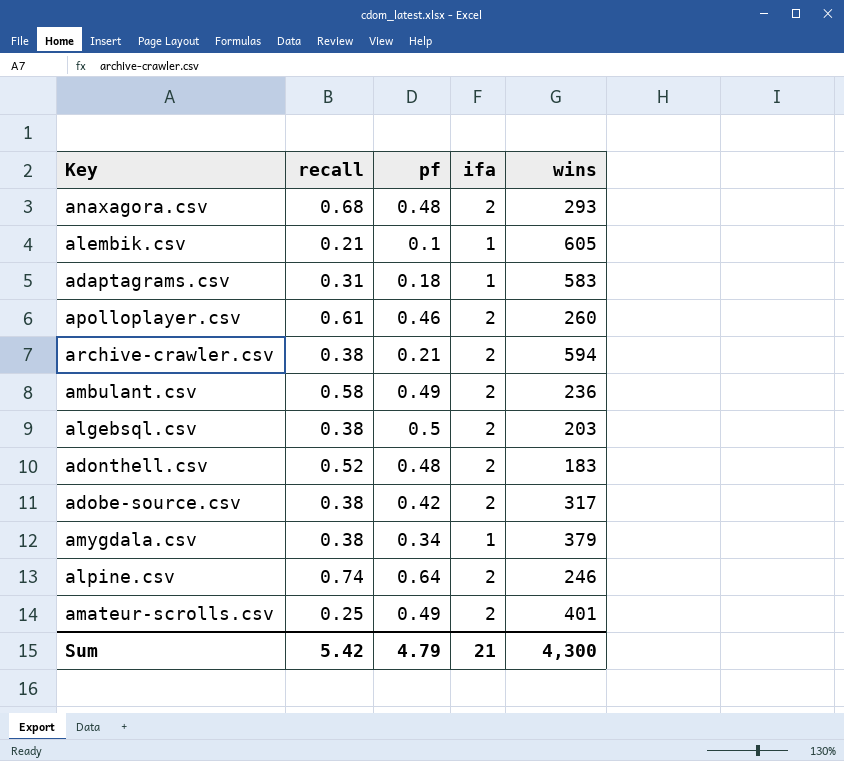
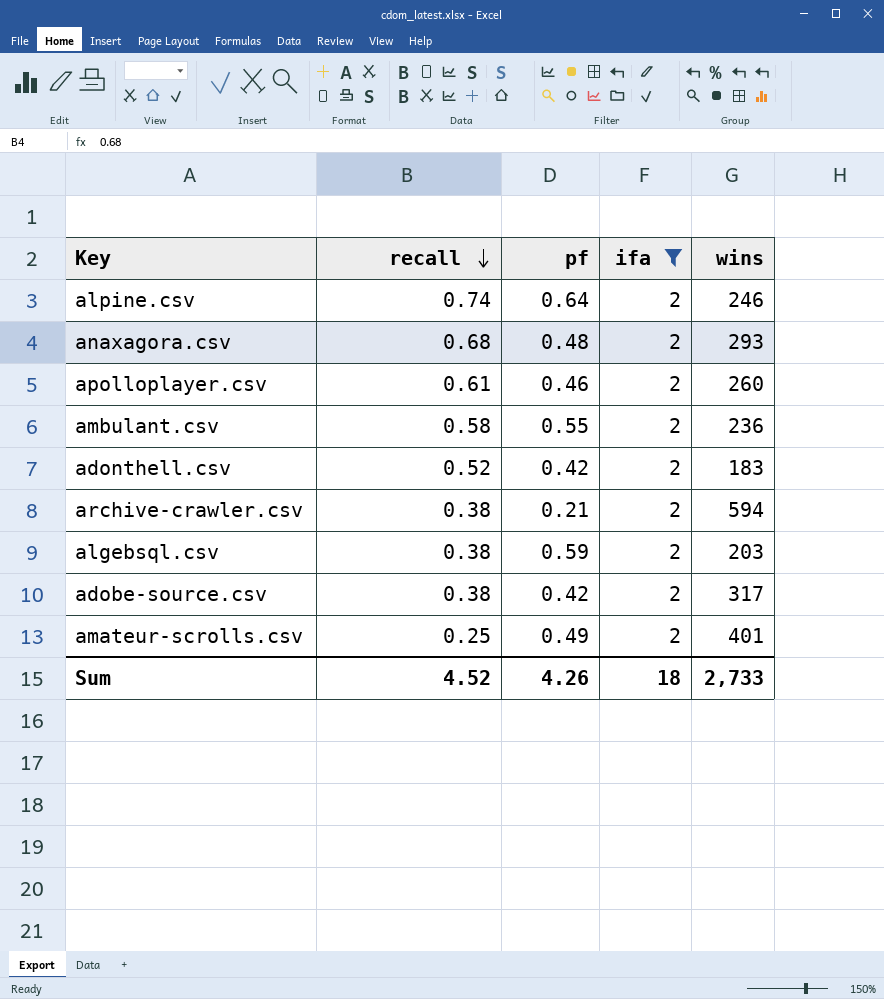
filter: none -> ifa = 2
row order: none -> recall descending
ambulant.csv | pf: 0.49 -> 0.55
adonthell.csv | pf: 0.48 -> 0.42
algebsql.csv | pf: 0.5 -> 0.59
Sum | recall: 5.42 -> 4.52
Sum | pf: 4.79 -> 4.26
Sum | ifa: 21 -> 18
Sum | wins: 4,300 -> 2,733

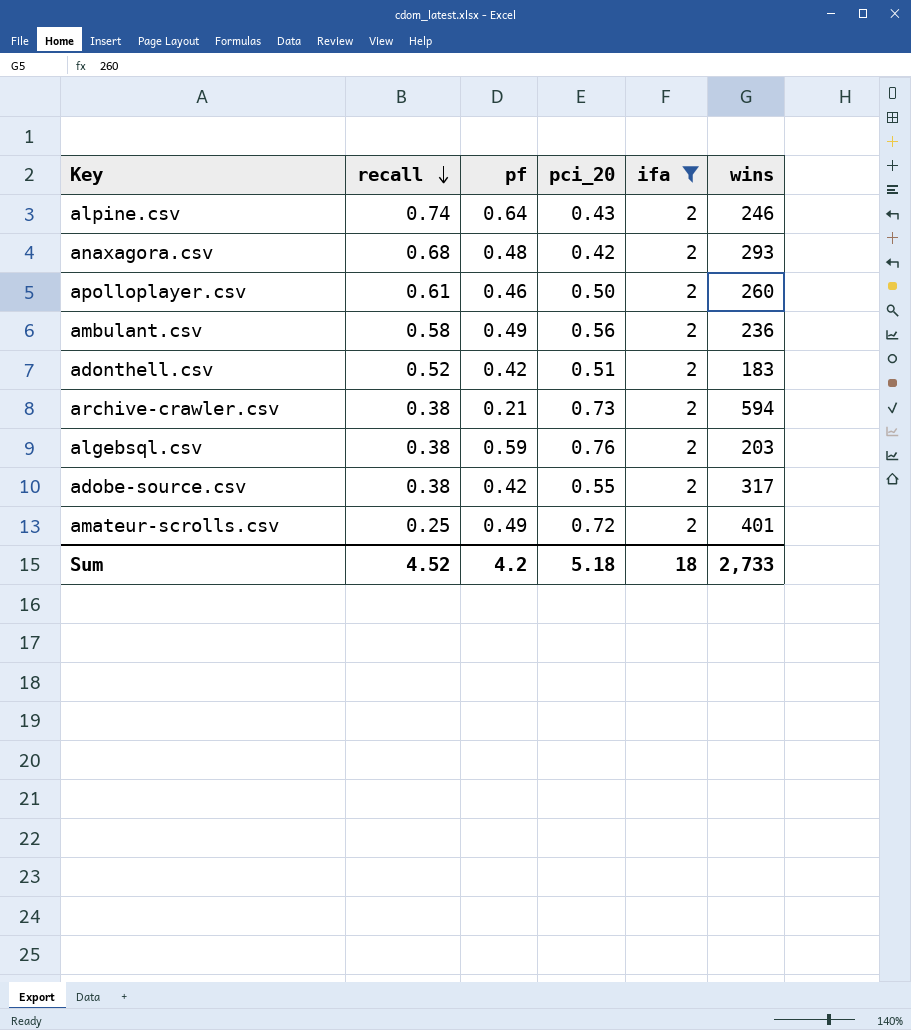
column pci_20 | position: none -> 4
ambulant.csv | pf: 0.55 -> 0.49
Sum | pf: 4.26 -> 4.2

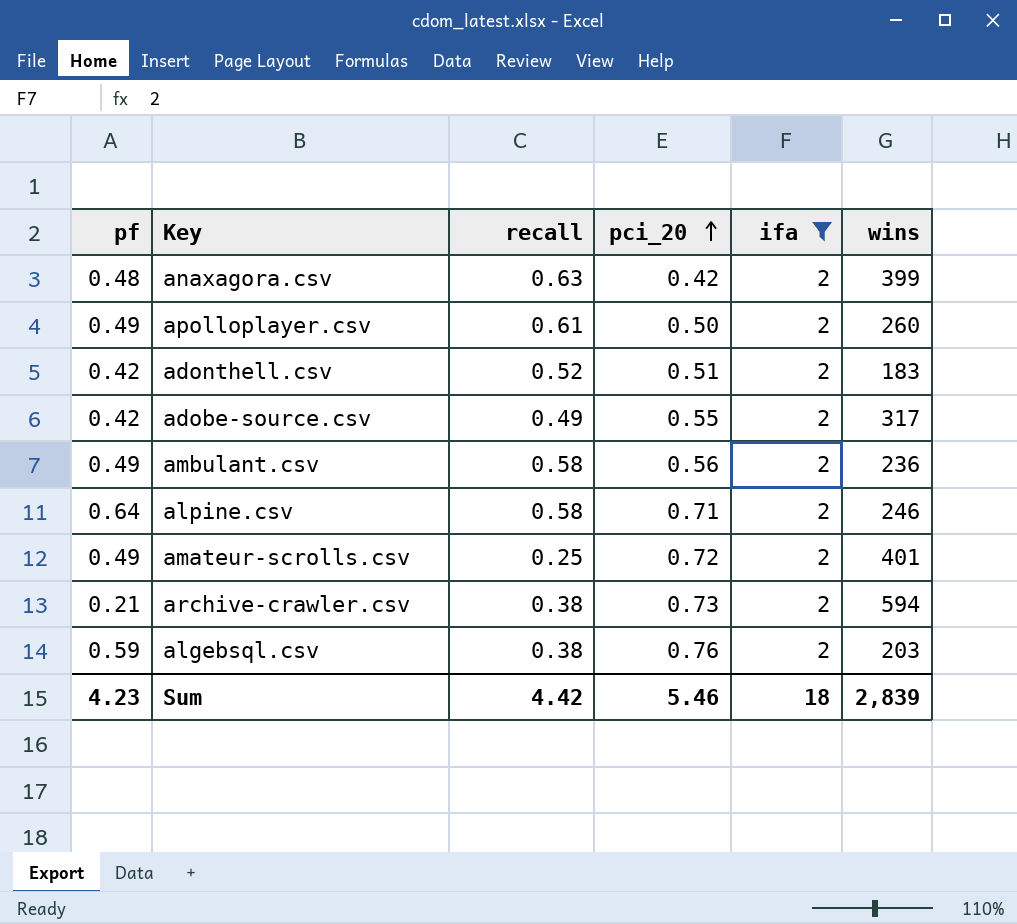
row order: recall descending -> pci_20 ascending
column pf | position: 3 -> 1
anaxagora.csv | recall: 0.68 -> 0.63
anaxagora.csv | wins: 293 -> 399
apolloplayer.csv | pf: 0.46 -> 0.49
adobe-source.csv | recall: 0.38 -> 0.49
alpine.csv | recall: 0.74 -> 0.58
alpine.csv | pci_20: 0.43 -> 0.71
Sum | pf: 4.2 -> 4.23
Sum | recall: 4.52 -> 4.42
Sum | pci_20: 5.18 -> 5.46
Sum | wins: 2,733 -> 2,839

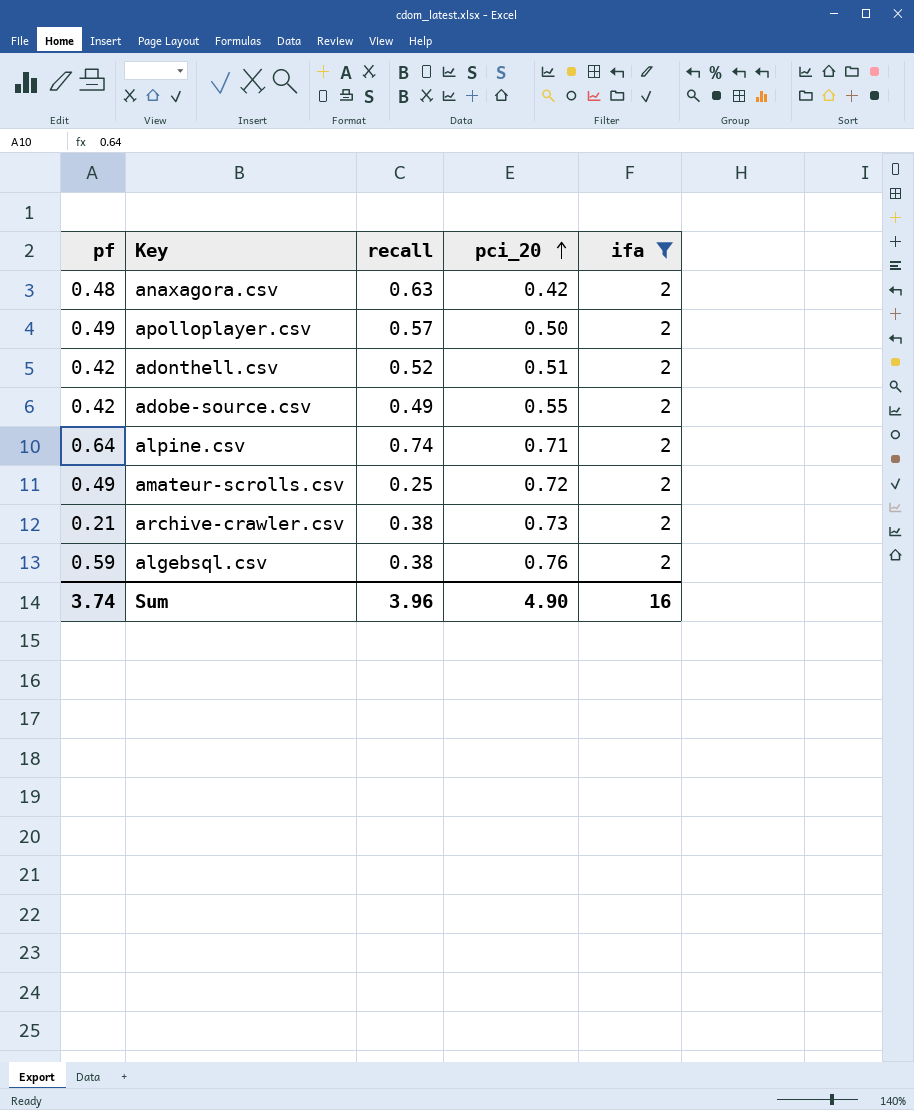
column wins | position: 6 -> none
row ambulant.csv: 0.49 | 0.58 | 0.56 | 2 | 236 -> none
apolloplayer.csv | recall: 0.61 -> 0.57
alpine.csv | recall: 0.58 -> 0.74
Sum | pf: 4.23 -> 3.74
Sum | recall: 4.42 -> 3.96
Sum | pci_20: 5.46 -> 4.90
Sum | ifa: 18 -> 16

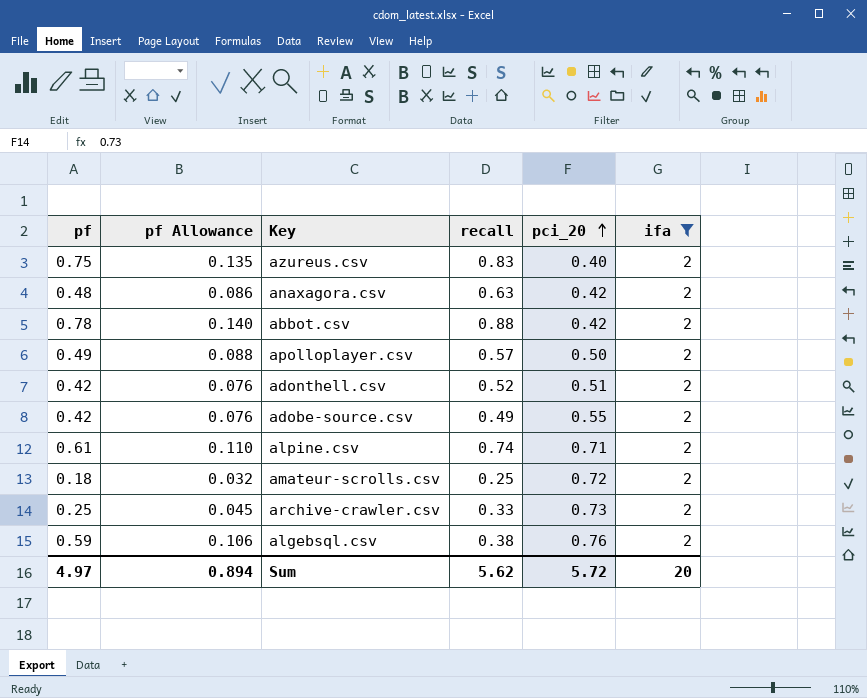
column pf Allowance | formula: none -> [pf] * 0.18
row azureus.csv: none -> 0.75 | 0.135 | 0.83 | 0.40 | 2
row abbot.csv: none -> 0.78 | 0.140 | 0.88 | 0.42 | 2
alpine.csv | pf: 0.64 -> 0.61
amateur-scrolls.csv | pf: 0.49 -> 0.18
archive-crawler.csv | pf: 0.21 -> 0.25
archive-crawler.csv | recall: 0.38 -> 0.33
Sum | pf: 3.74 -> 4.97
Sum | recall: 3.96 -> 5.62
Sum | pci_20: 4.90 -> 5.72
Sum | ifa: 16 -> 20

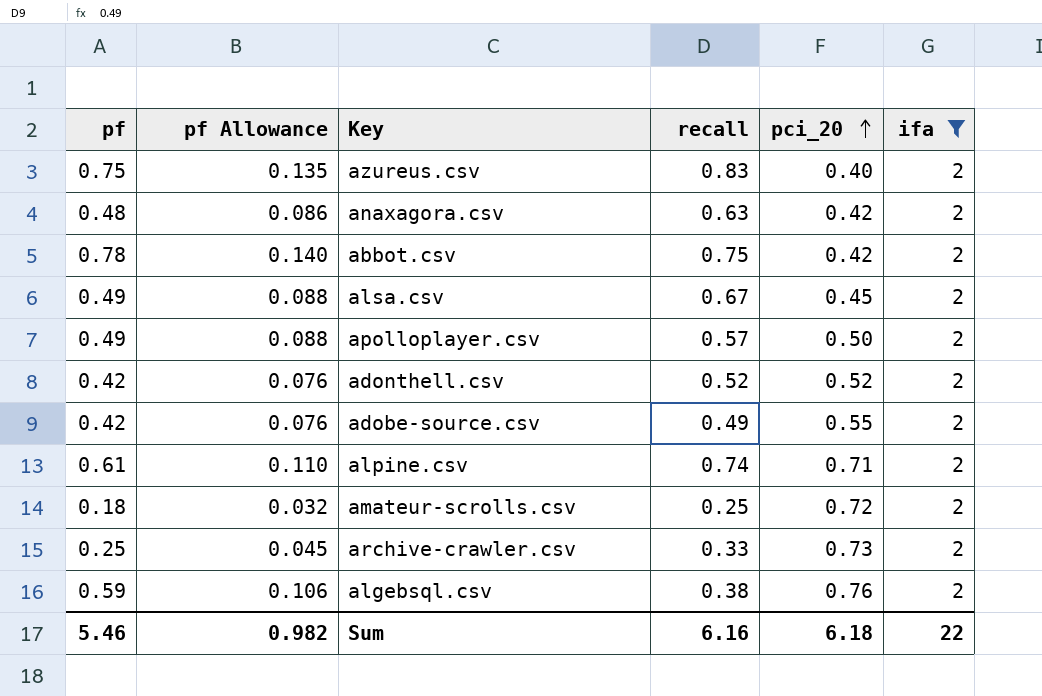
abbot.csv | recall: 0.88 -> 0.75
row alsa.csv: none -> 0.49 | 0.088 | 0.67 | 0.45 | 2
adonthell.csv | pci_20: 0.51 -> 0.52
Sum | pf: 4.97 -> 5.46
Sum | pf Allowance: 0.894 -> 0.982
Sum | recall: 5.62 -> 6.16
Sum | pci_20: 5.72 -> 6.18
Sum | ifa: 20 -> 22

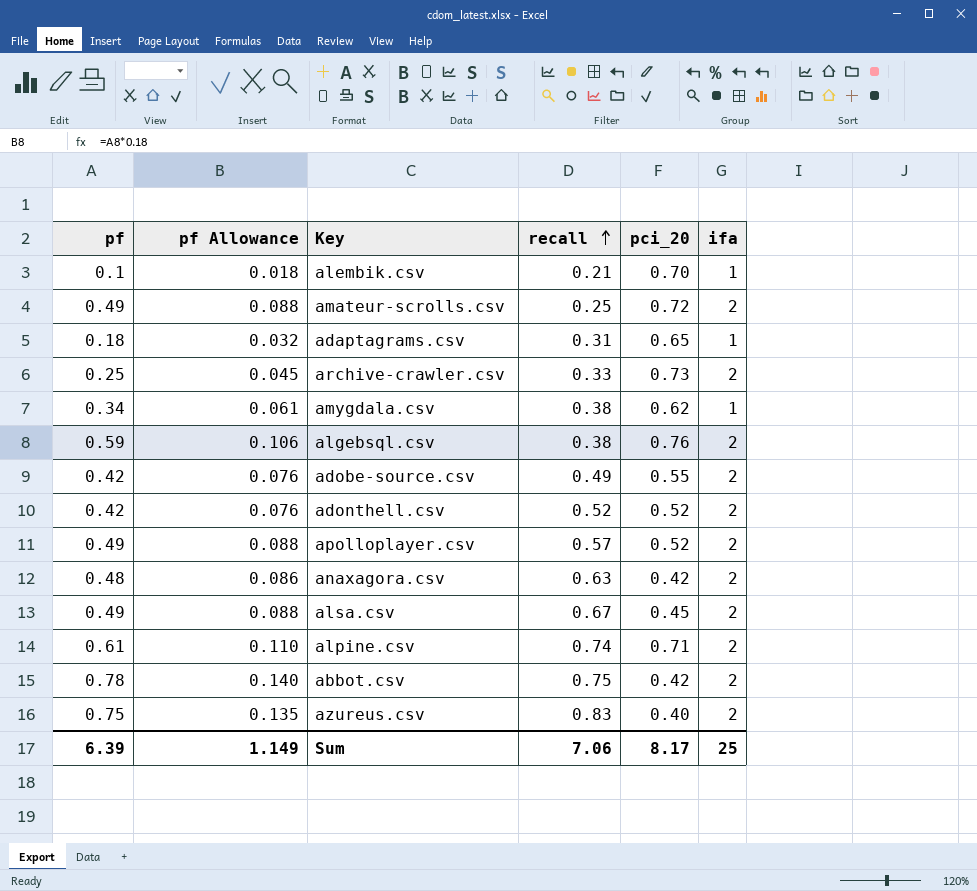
filter: ifa = 2 -> none
row order: pci_20 ascending -> recall ascending
amateur-scrolls.csv | pf: 0.18 -> 0.49
amateur-scrolls.csv | pf Allowance: 0.032 -> 0.088
apolloplayer.csv | pci_20: 0.50 -> 0.52
Sum | pf: 5.46 -> 6.39
Sum | pf Allowance: 0.982 -> 1.149
Sum | recall: 6.16 -> 7.06
Sum | pci_20: 6.18 -> 8.17
Sum | ifa: 22 -> 25

